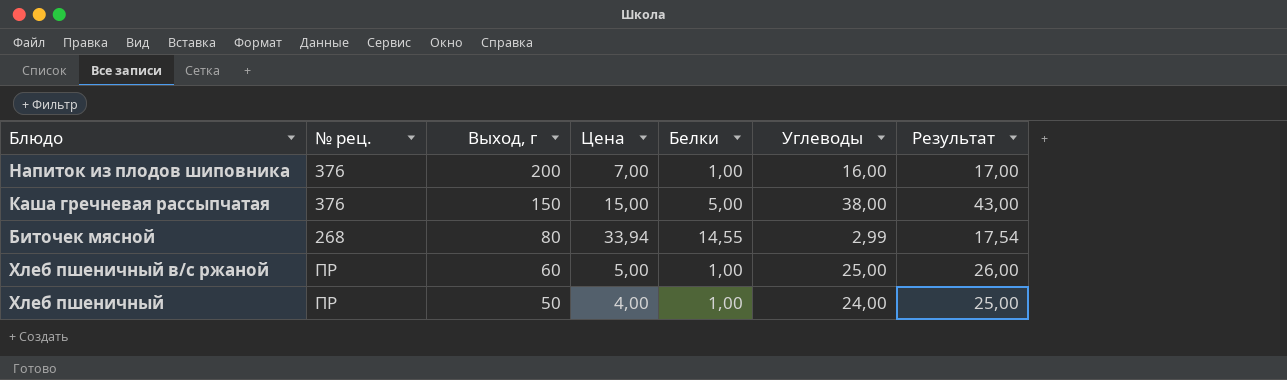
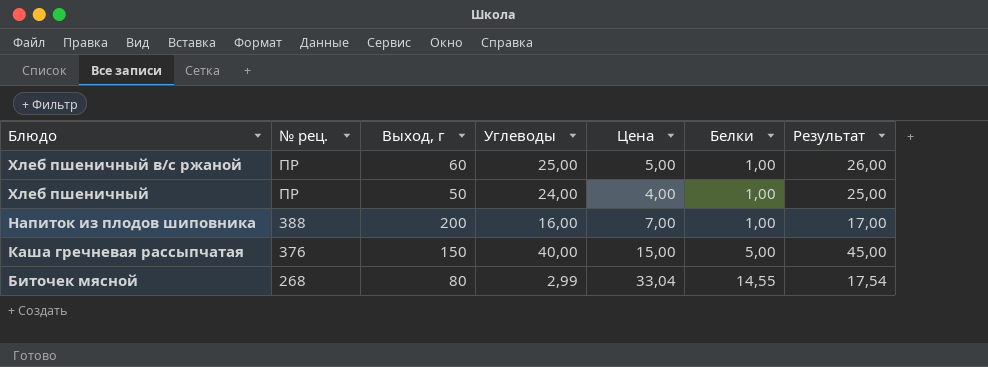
row order: Выход, г descending -> Блюдо descending
column Углеводы | position: 6 -> 4
Напиток из плодов шиповника | № рец.: 376 -> 388
Каша гречневая рассыпчатая | Углеводы: 38,00 -> 40,00
Каша гречневая рассыпчатая | Результат: 43,00 -> 45,00
Биточек мясной | Цена: 33,94 -> 33,04

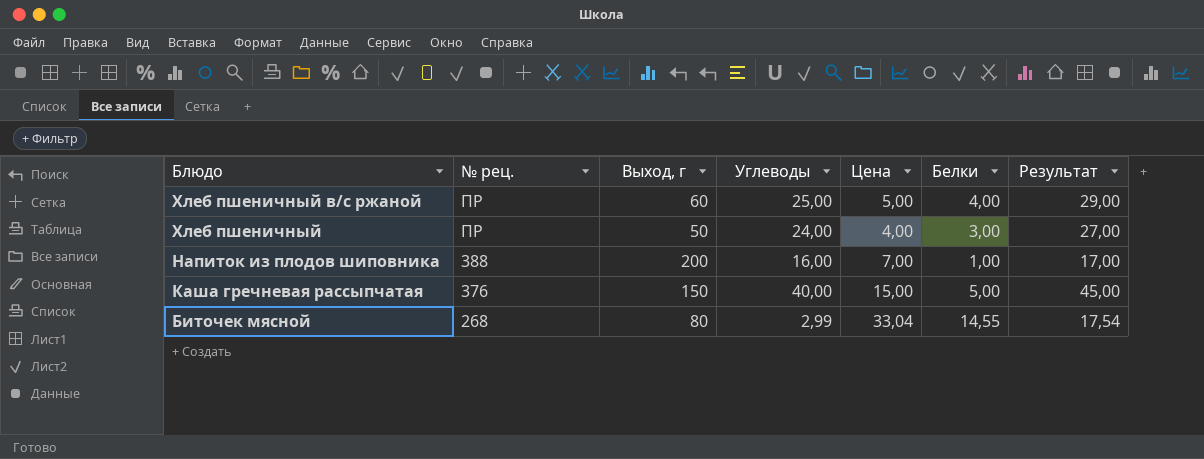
Хлеб пшеничный в/с ржаной | Белки: 1,00 -> 4,00
Хлеб пшеничный в/с ржаной | Результат: 26,00 -> 29,00
Хлеб пшеничный | Белки: 1,00 -> 3,00
Хлеб пшеничный | Результат: 25,00 -> 27,00

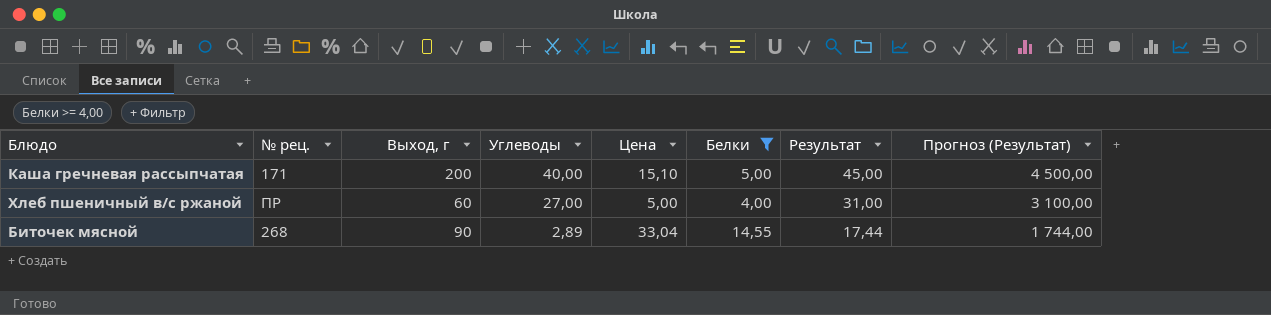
filter: none -> Белки >= 4,00
row order: Блюдо descending -> Углеводы descending
column Прогноз (Результат) | formula: none -> [Результат] * 100
Каша гречневая рассыпчатая | № рец.: 376 -> 171
Каша гречневая рассыпчатая | Выход, г: 150 -> 200
Каша гречневая рассыпчатая | Цена: 15,00 -> 15,10
Хлеб пшеничный в/с ржаной | Углеводы: 25,00 -> 27,00
Хлеб пшеничный в/с ржаной | Результат: 29,00 -> 31,00
Биточек мясной | Выход, г: 80 -> 90
Биточек мясной | Углеводы: 2,99 -> 2,89
Биточек мясной | Результат: 17,54 -> 17,44

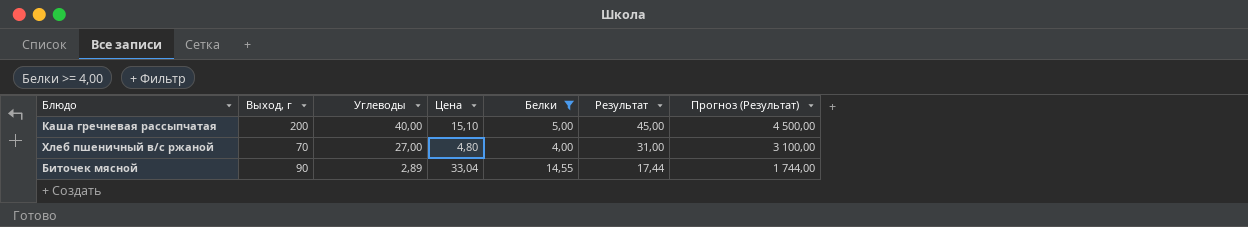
column № рец. | position: 2 -> none
Хлеб пшеничный в/с ржаной | Выход, г: 60 -> 70
Хлеб пшеничный в/с ржаной | Цена: 5,00 -> 4,80

